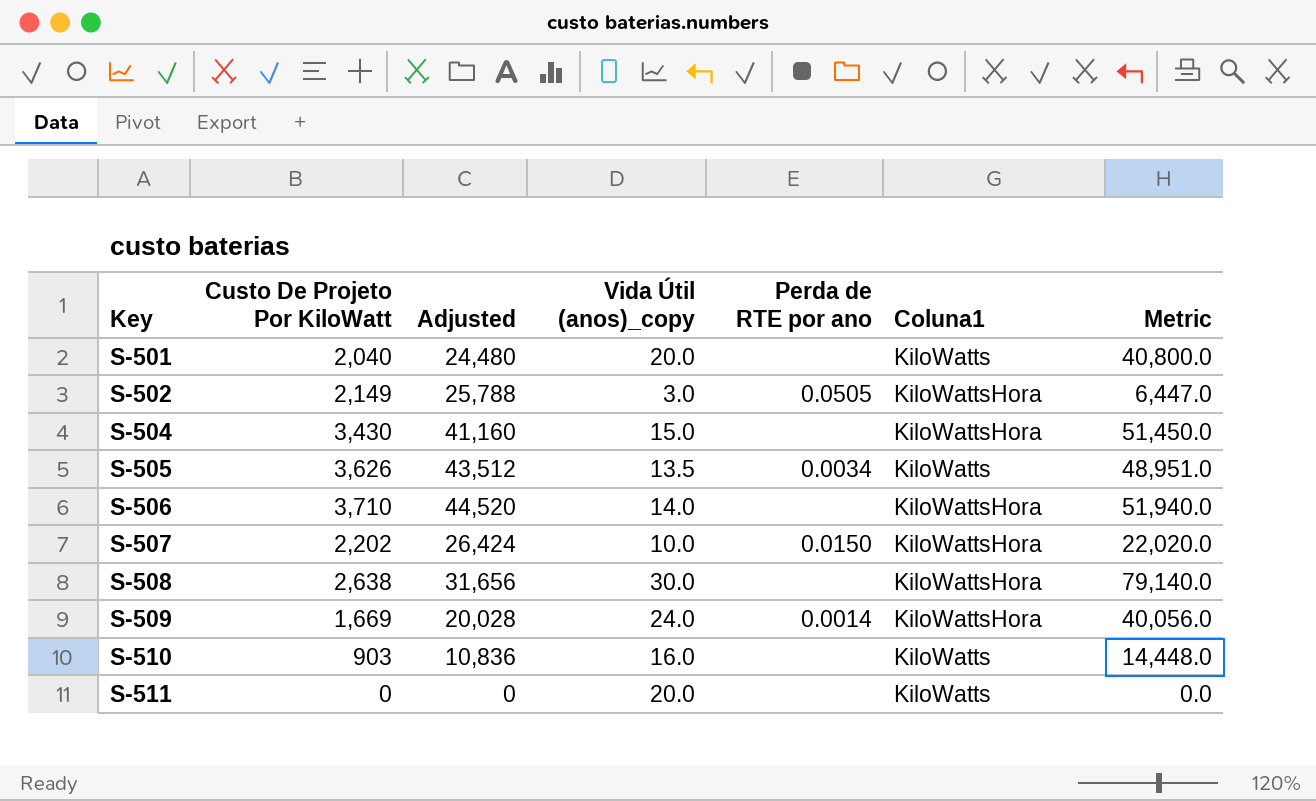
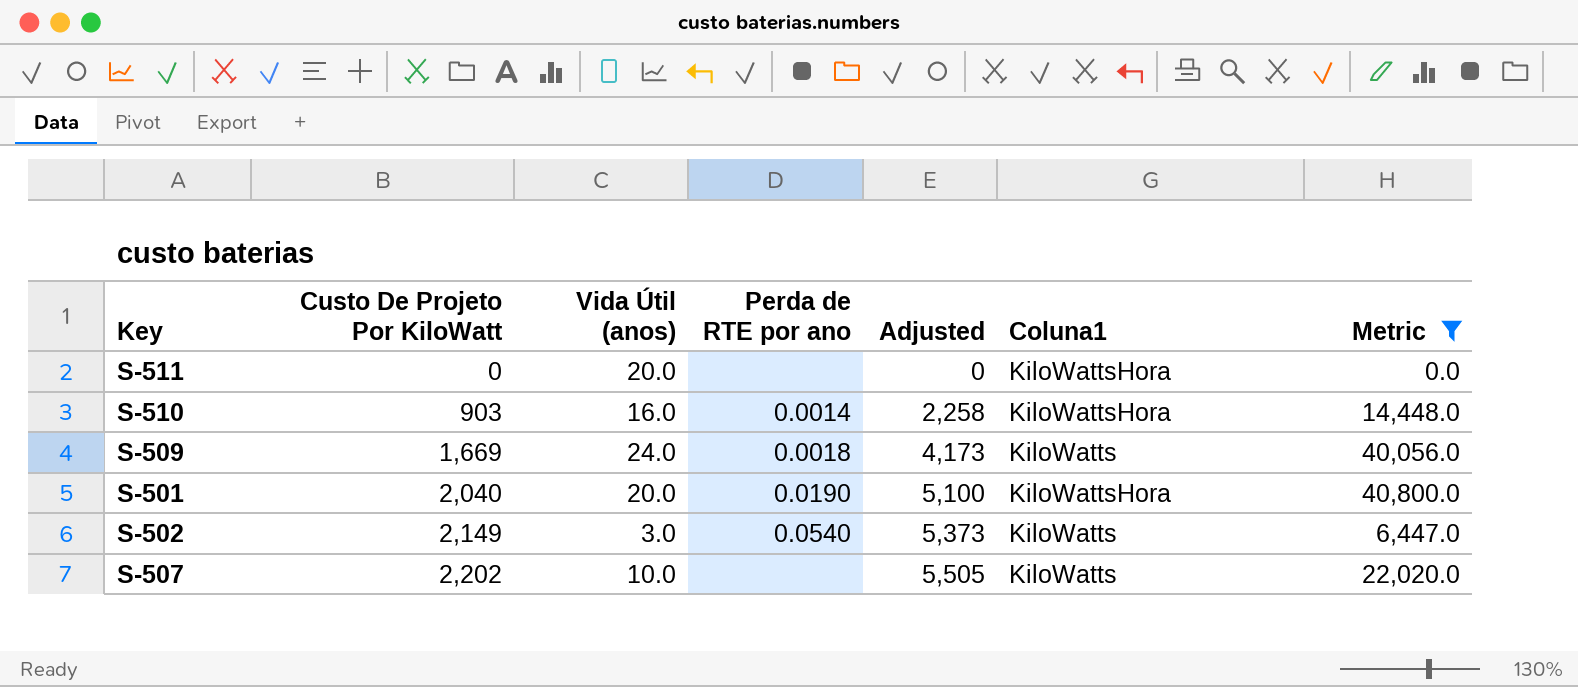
filter: none -> Metric <= 40,800.0
row order: Key ascending -> Custo De Projeto Por KiloWatt ascending
column name: Vida Útil (anos)_copy -> Vida Útil (anos)
column Adjusted | formula: [Custo De Projeto Por KiloWatt] * 12 -> [Custo De Projeto Por KiloWatt] * 2.5
column Adjusted | position: 3 -> 5
S-511 | Coluna1: KiloWatts -> KiloWattsHora
S-510 | Perda de RTE por ano: none -> 0.0014
S-510 | Coluna1: KiloWatts -> KiloWattsHora
S-509 | Perda de RTE por ano: 0.0014 -> 0.0018
S-509 | Coluna1: KiloWattsHora -> KiloWatts
S-501 | Perda de RTE por ano: none -> 0.0190
S-501 | Coluna1: KiloWatts -> KiloWattsHora
S-502 | Perda de RTE por ano: 0.0505 -> 0.0540
S-502 | Coluna1: KiloWattsHora -> KiloWatts
S-507 | Perda de RTE por ano: 0.0150 -> none
S-507 | Coluna1: KiloWattsHora -> KiloWatts

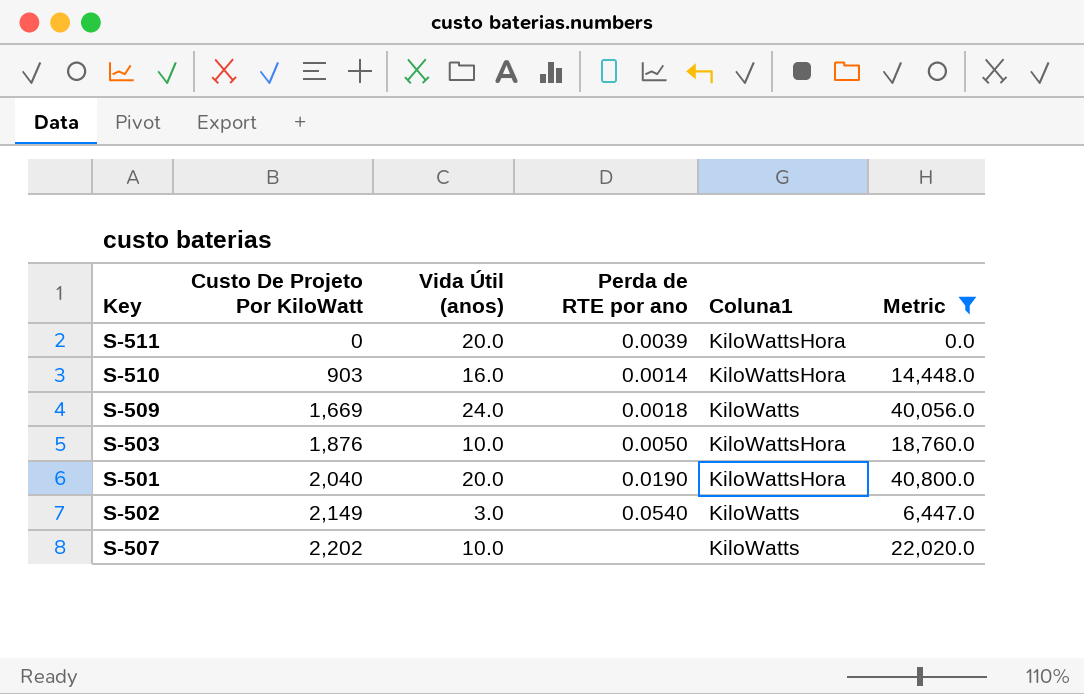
column Adjusted | formula: [Custo De Projeto Por KiloWatt] * 2.5 -> none
S-511 | Perda de RTE por ano: none -> 0.0039
row S-503: none -> 1,876 | 10.0 | 0.0050 | KiloWattsHora | 18,760.0

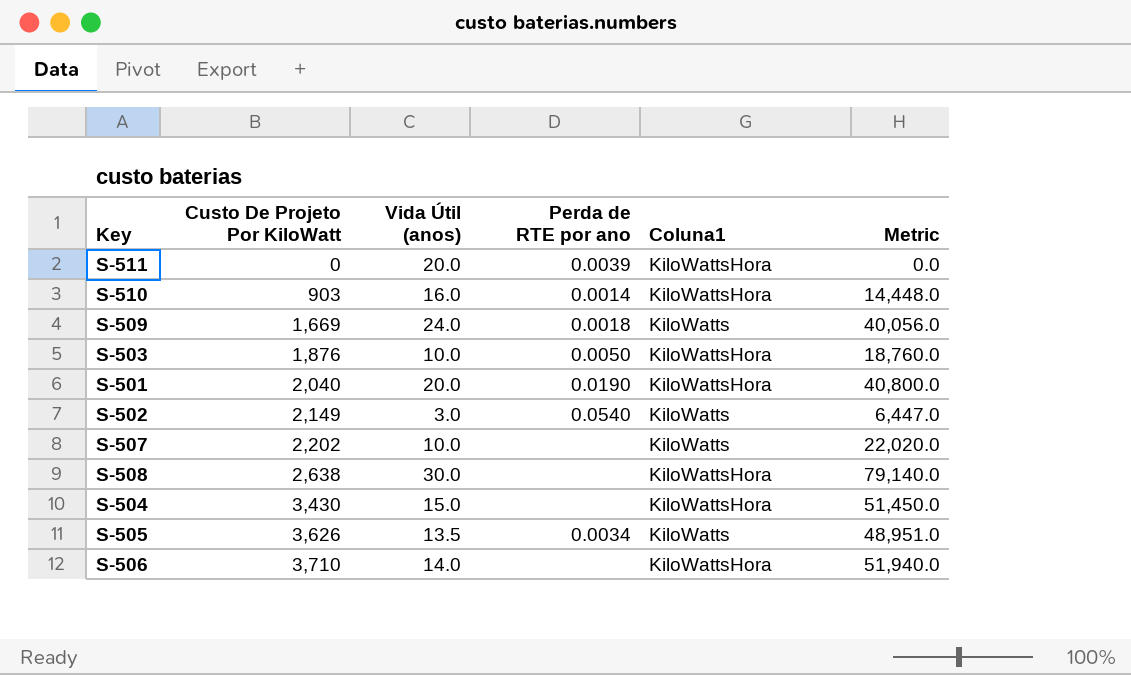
filter: Metric <= 40,800.0 -> none

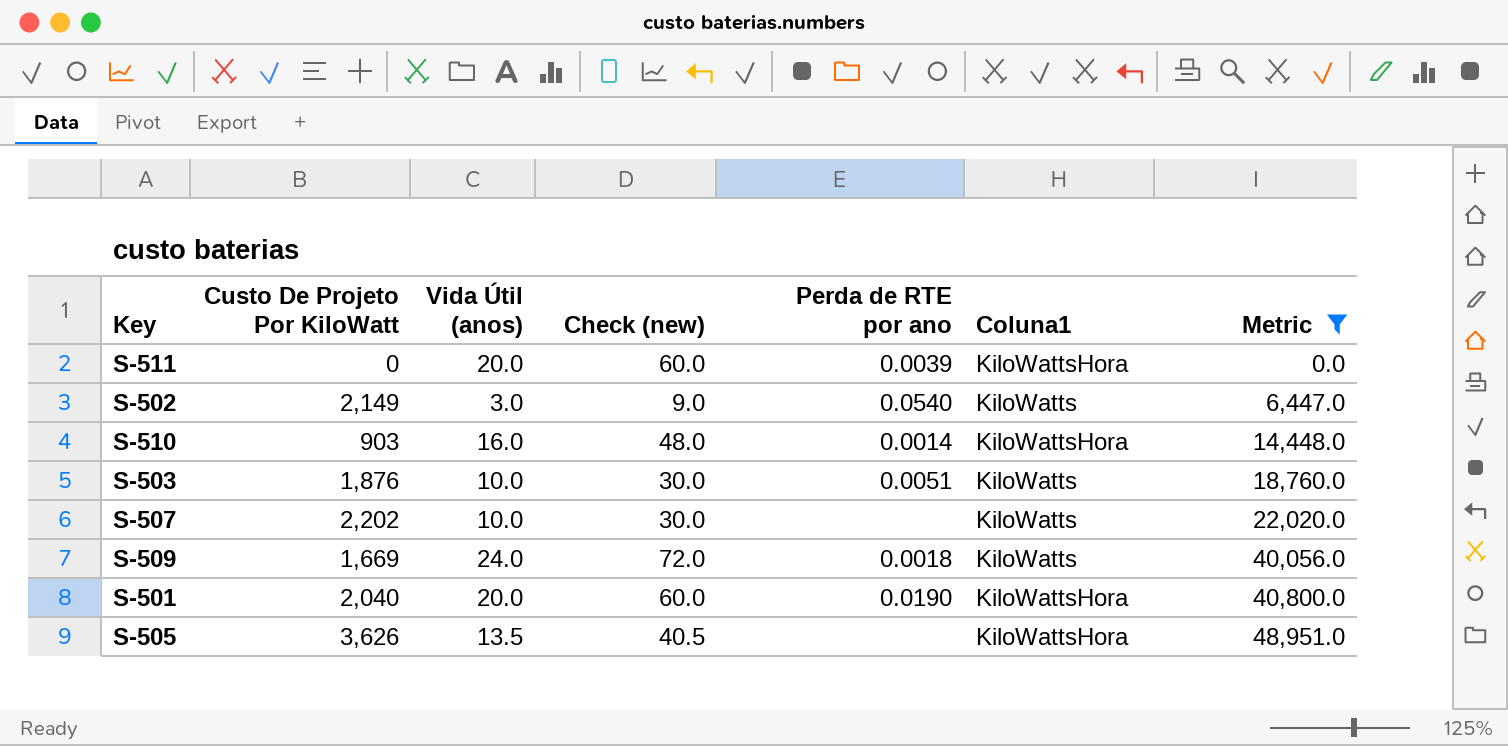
filter: none -> Metric <= 48,951.0
row order: Custo De Projeto Por KiloWatt ascending -> Metric ascending
column Check (new) | formula: none -> [Vida Útil (anos)] * 3
S-503 | Perda de RTE por ano: 0.0050 -> 0.0051
S-503 | Coluna1: KiloWattsHora -> KiloWatts
S-505 | Perda de RTE por ano: 0.0034 -> none
S-505 | Coluna1: KiloWatts -> KiloWattsHora

